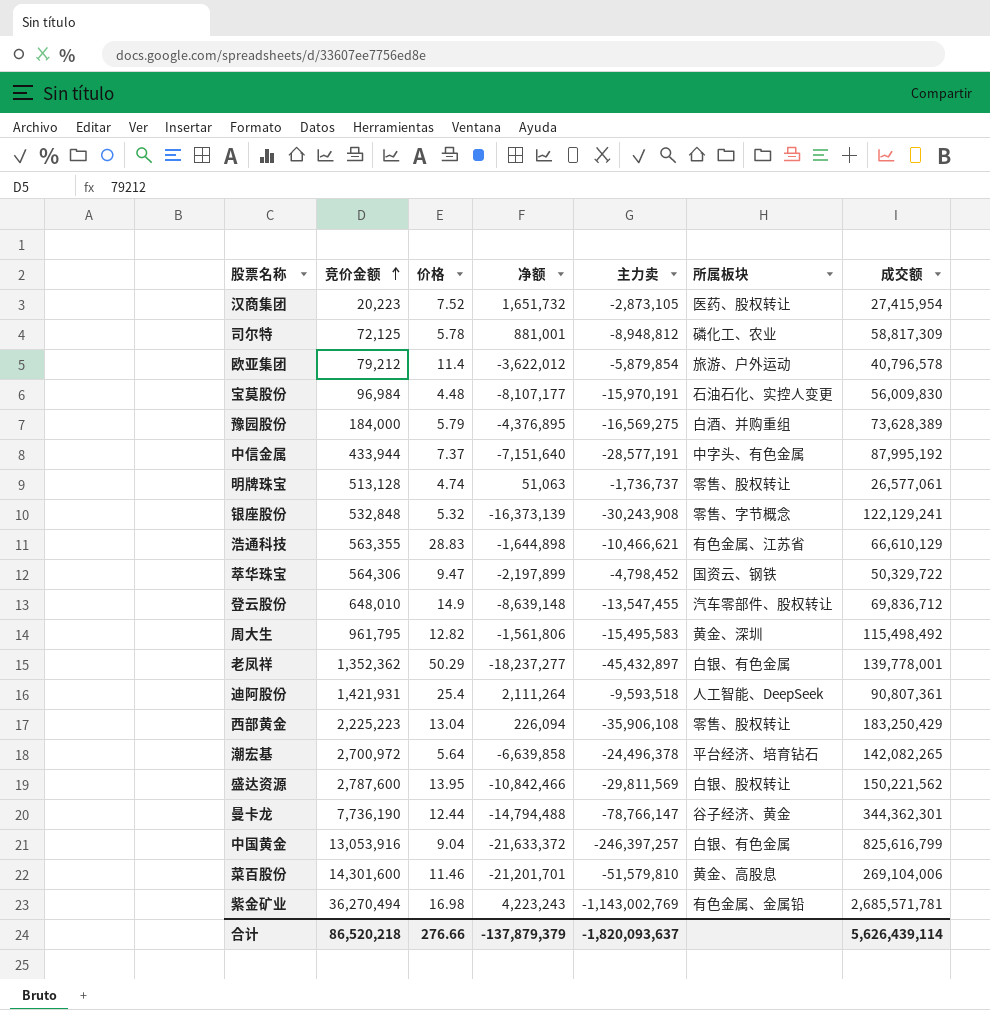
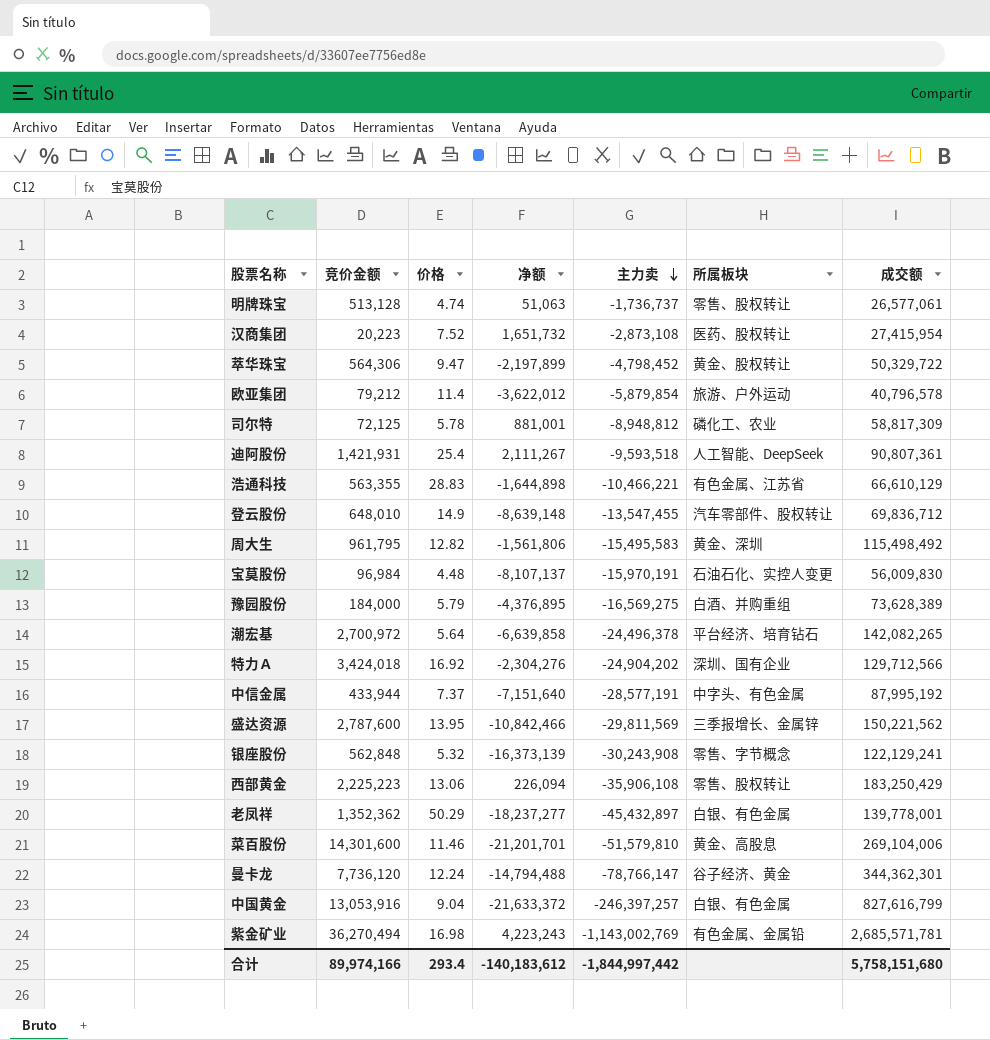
row order: 竞价金额 ascending -> 主力卖 descending
汉商集团 | 主力卖: -2,873,105 -> -2,873,108
萃华珠宝 | 所属板块: 国资云、钢铁 -> 黄金、股权转让
迪阿股份 | 净额: 2,111,264 -> 2,111,267
浩通科技 | 主力卖: -10,466,621 -> -10,466,221
宝莫股份 | 净额: -8,107,177 -> -8,107,137
row 特力Ａ: none -> 3,424,018 | 16.92 | -2,304,276 | -24,904,202 | 深圳、国有企业 | 129,712,566
盛达资源 | 所属板块: 白银、股权转让 -> 三季报增长、金属锌
银座股份 | 竞价金额: 532,848 -> 562,848
西部黄金 | 价格: 13.04 -> 13.06
曼卡龙 | 竞价金额: 7,736,190 -> 7,736,120
曼卡龙 | 价格: 12.44 -> 12.24
中国黄金 | 成交额: 825,616,799 -> 827,616,799
合计 | 竞价金额: 86,520,218 -> 89,974,166
合计 | 价格: 276.66 -> 293.4
合计 | 净额: -137,879,379 -> -140,183,612
合计 | 主力卖: -1,820,093,637 -> -1,844,997,442
合计 | 成交额: 5,626,439,114 -> 5,758,151,680

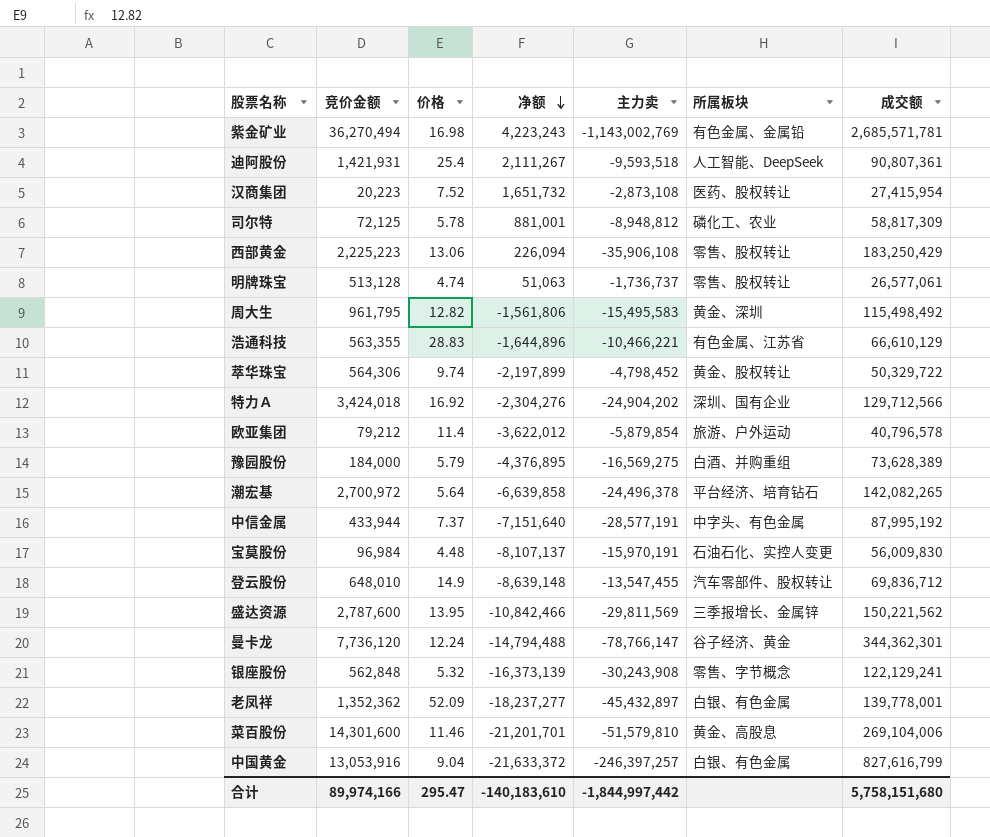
row order: 主力卖 descending -> 净额 descending
浩通科技 | 净额: -1,644,898 -> -1,644,896
萃华珠宝 | 价格: 9.47 -> 9.74
老凤祥 | 价格: 50.29 -> 52.09
合计 | 价格: 293.4 -> 295.47
合计 | 净额: -140,183,612 -> -140,183,610

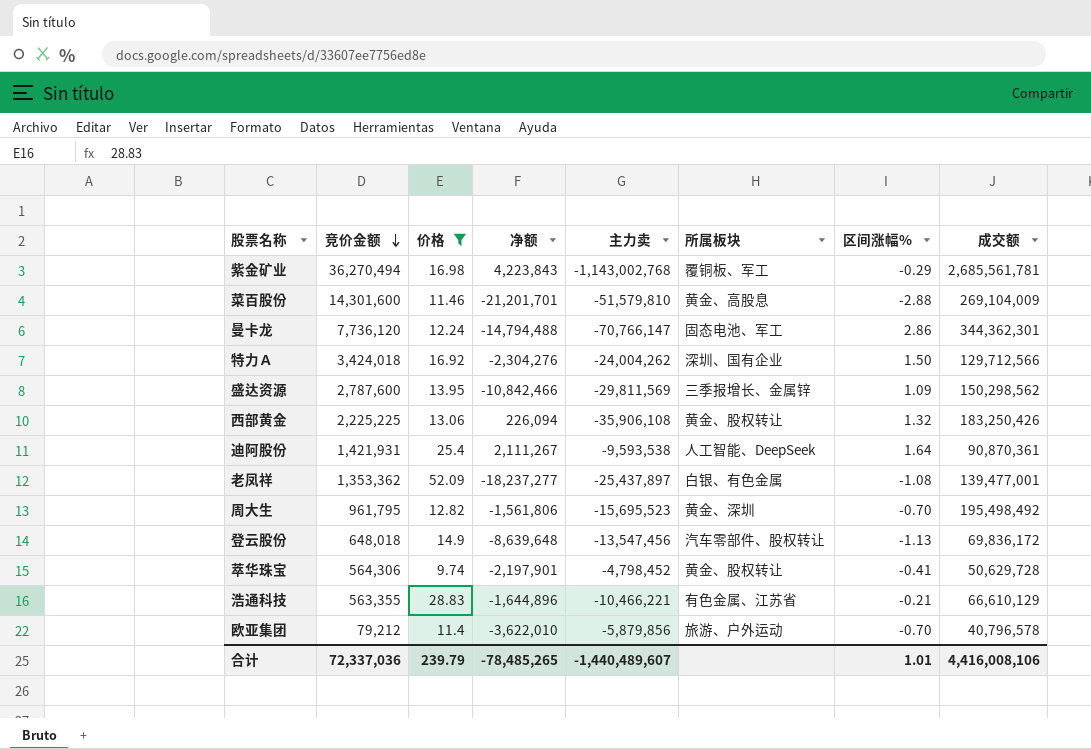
filter: none -> 价格 >= 9.74
row order: 净额 descending -> 竞价金额 descending
column 区间涨幅% | position: none -> 7
紫金矿业 | 净额: 4,223,243 -> 4,223,843
紫金矿业 | 主力卖: -1,143,002,769 -> -1,143,002,768
紫金矿业 | 所属板块: 有色金属、金属铅 -> 覆铜板、军工
紫金矿业 | 成交额: 2,685,571,781 -> 2,685,561,781
菜百股份 | 成交额: 269,104,006 -> 269,104,009
曼卡龙 | 主力卖: -78,766,147 -> -70,766,147
曼卡龙 | 所属板块: 谷子经济、黄金 -> 固态电池、军工
特力Ａ | 主力卖: -24,904,202 -> -24,004,262
盛达资源 | 成交额: 150,221,562 -> 150,298,562
西部黄金 | 竞价金额: 2,225,223 -> 2,225,225
西部黄金 | 所属板块: 零售、股权转让 -> 黄金、股权转让
西部黄金 | 成交额: 183,250,429 -> 183,250,426
迪阿股份 | 主力卖: -9,593,518 -> -9,593,538
迪阿股份 | 成交额: 90,807,361 -> 90,870,361
老凤祥 | 竞价金额: 1,352,362 -> 1,353,362
老凤祥 | 主力卖: -45,432,897 -> -25,437,897
老凤祥 | 成交额: 139,778,001 -> 139,477,001
周大生 | 主力卖: -15,495,583 -> -15,695,523
周大生 | 成交额: 115,498,492 -> 195,498,492
登云股份 | 竞价金额: 648,010 -> 648,018
登云股份 | 净额: -8,639,148 -> -8,639,648
登云股份 | 主力卖: -13,547,455 -> -13,547,456
登云股份 | 成交额: 69,836,712 -> 69,836,172
萃华珠宝 | 净额: -2,197,899 -> -2,197,901
萃华珠宝 | 成交额: 50,329,722 -> 50,629,728
欧亚集团 | 净额: -3,622,012 -> -3,622,010
欧亚集团 | 主力卖: -5,879,854 -> -5,879,856
合计 | 竞价金额: 89,974,166 -> 72,337,036
合计 | 价格: 295.47 -> 239.79
合计 | 净额: -140,183,610 -> -78,485,265
合计 | 主力卖: -1,844,997,442 -> -1,440,489,607
合计 | 成交额: 5,758,151,680 -> 4,416,008,106

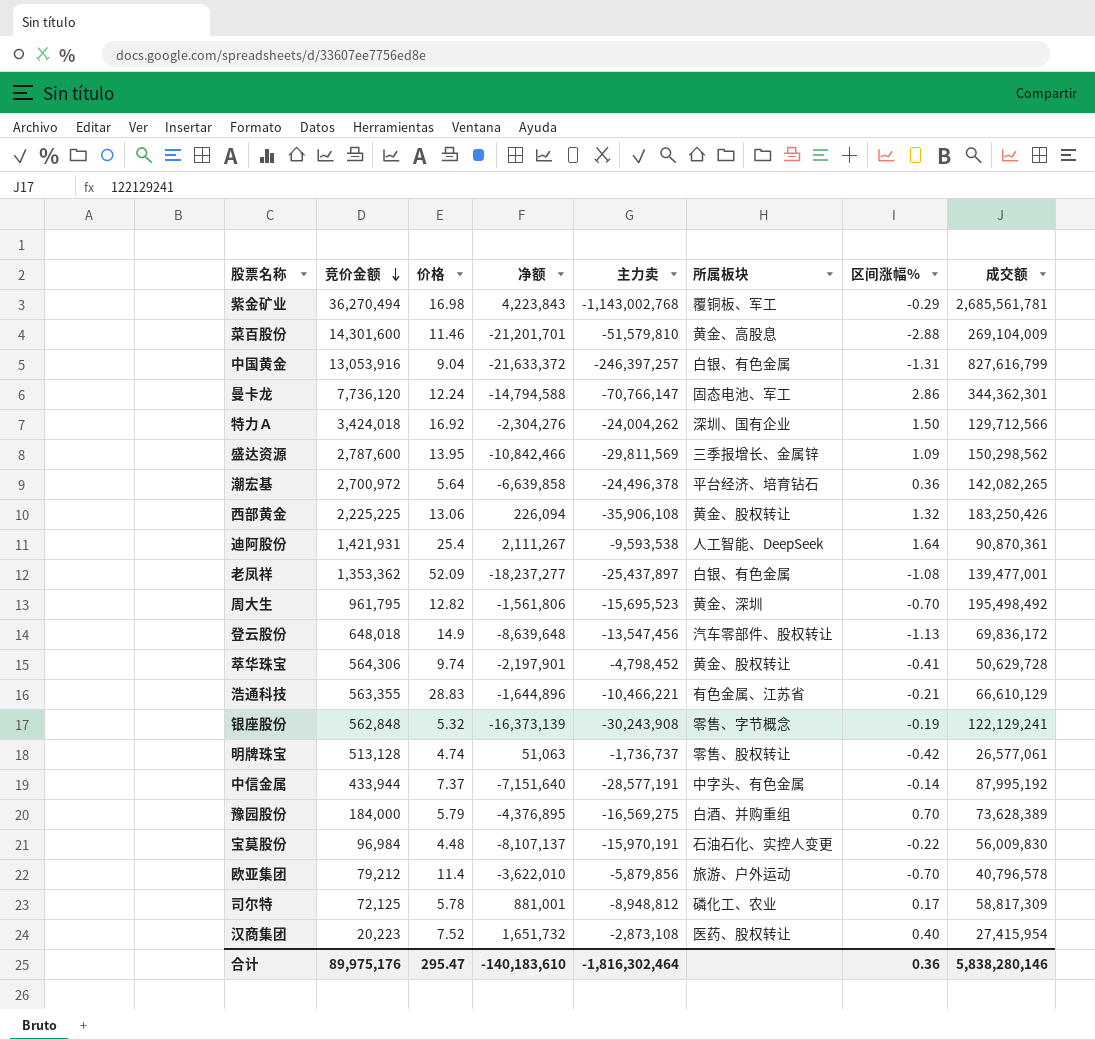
filter: 价格 >= 9.74 -> none
曼卡龙 | 净额: -14,794,488 -> -14,794,588
合计 | 竞价金额: 72,337,036 -> 89,975,176
合计 | 价格: 239.79 -> 295.47
合计 | 净额: -78,485,265 -> -140,183,610
合计 | 主力卖: -1,440,489,607 -> -1,816,302,464
合计 | 区间涨幅%: 1.01 -> 0.36
合计 | 成交额: 4,416,008,106 -> 5,838,280,146

